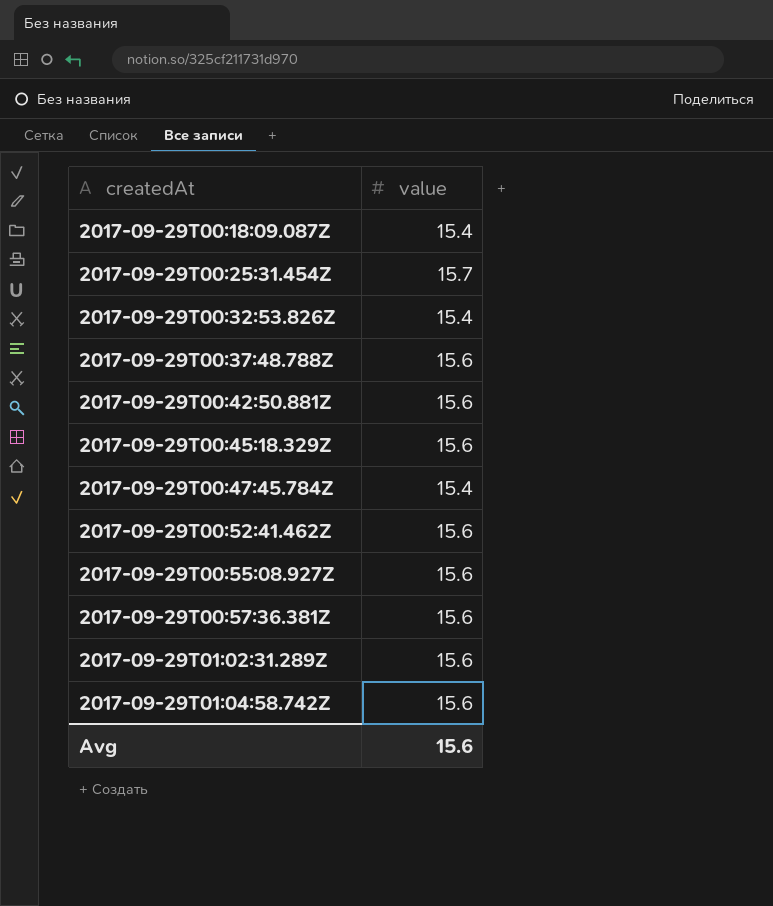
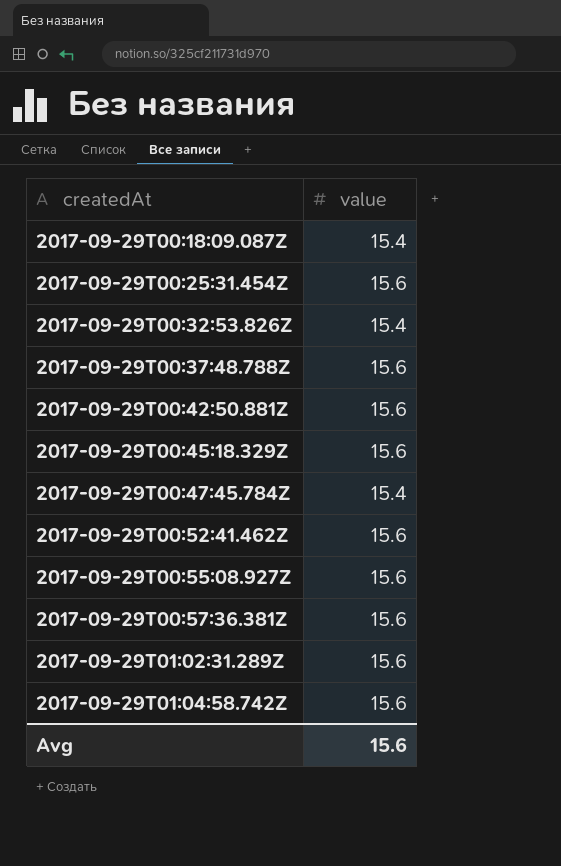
2017-09-29T00:25:31.454Z | value: 15.7 -> 15.6

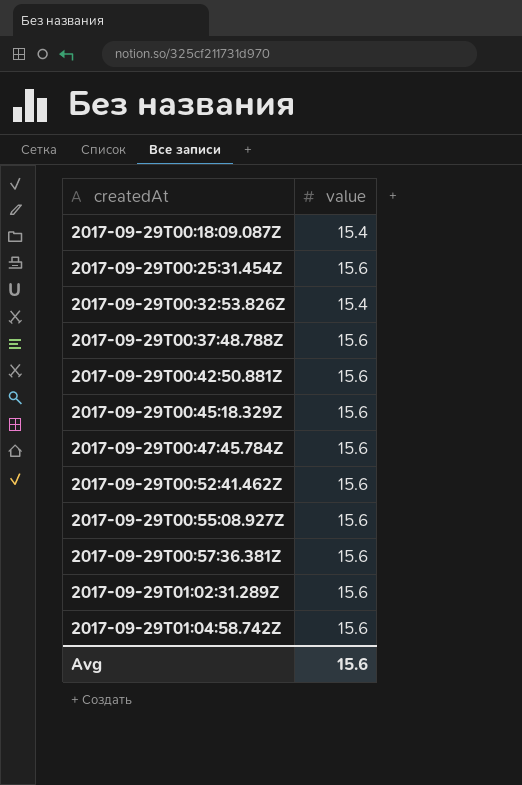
2017-09-29T00:47:45.784Z | value: 15.4 -> 15.6

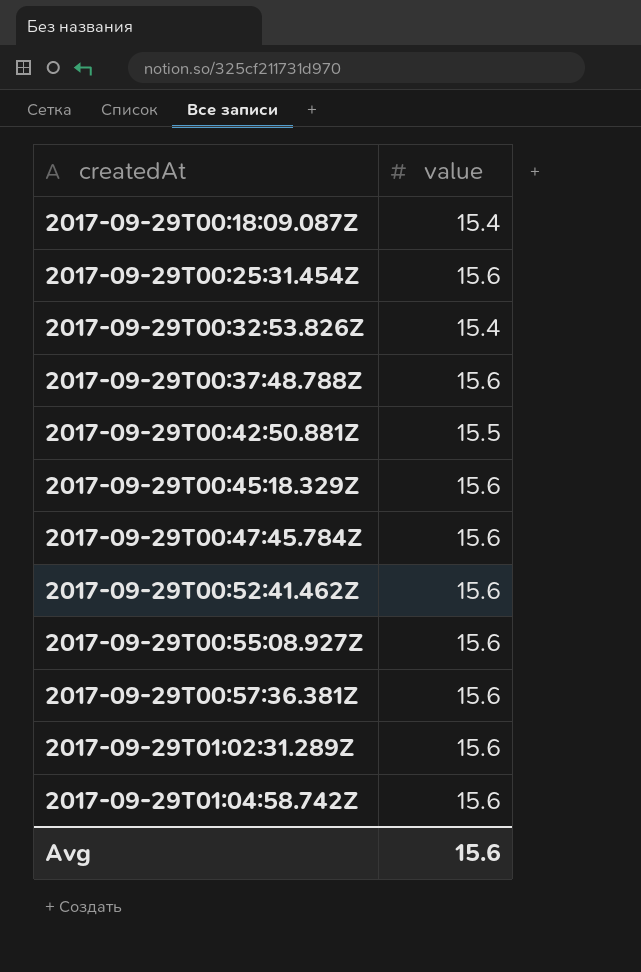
2017-09-29T00:42:50.881Z | value: 15.6 -> 15.5

